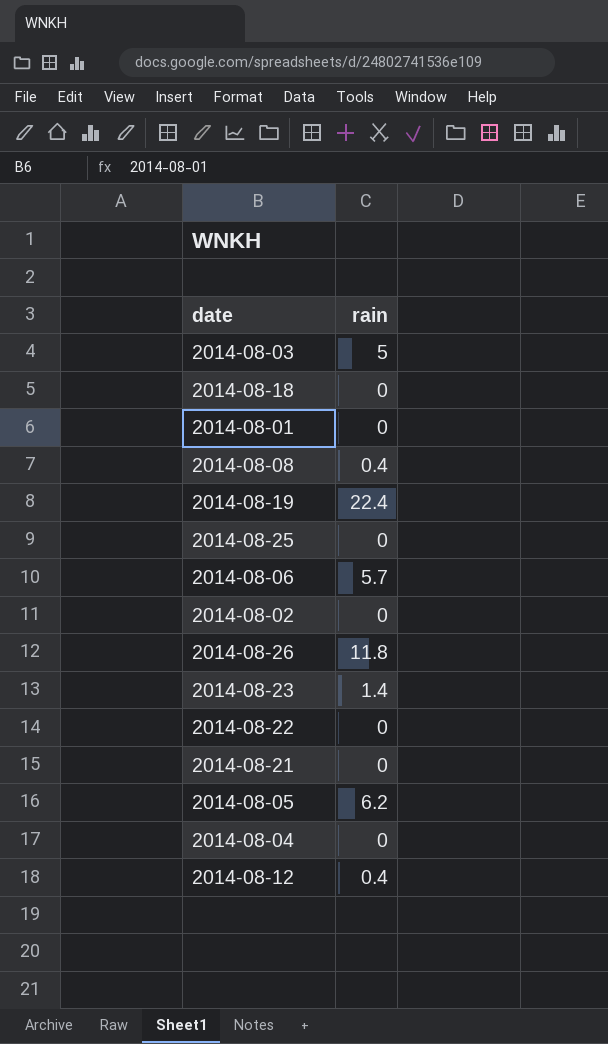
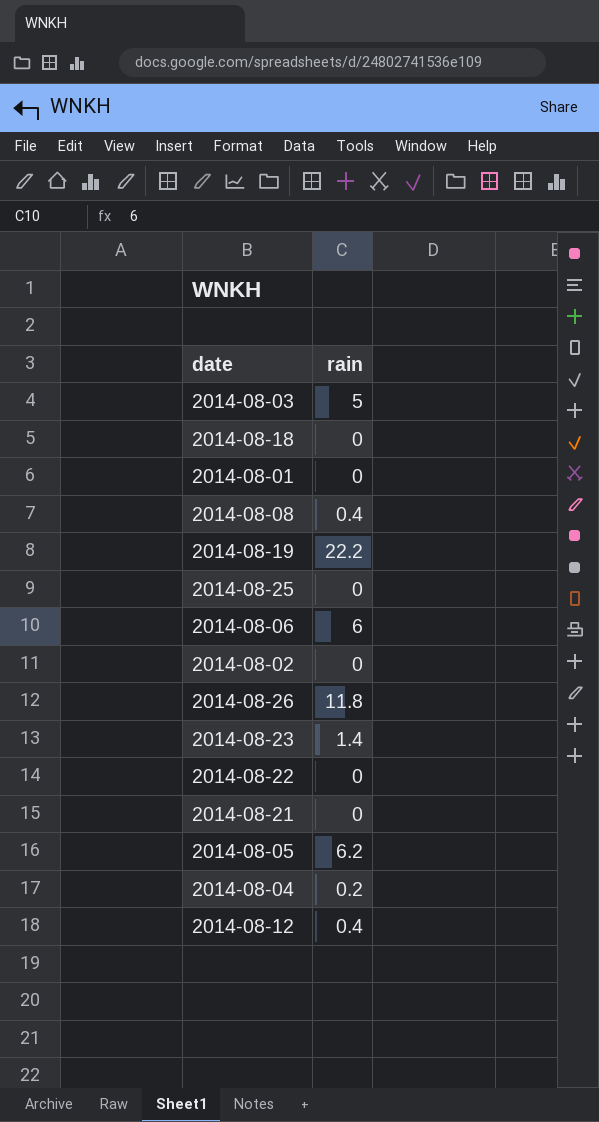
2014-08-19 | rain: 22.4 -> 22.2
2014-08-06 | rain: 5.7 -> 6
2014-08-04 | rain: 0 -> 0.2

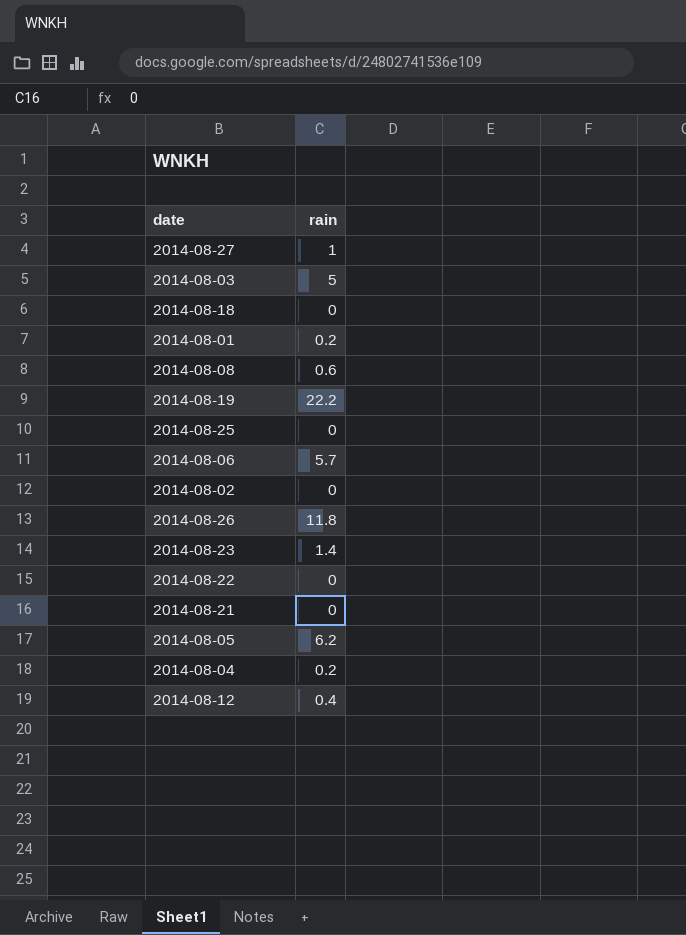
row 2014-08-27: none -> 1
2014-08-01 | rain: 0 -> 0.2
2014-08-08 | rain: 0.4 -> 0.6
2014-08-06 | rain: 6 -> 5.7

